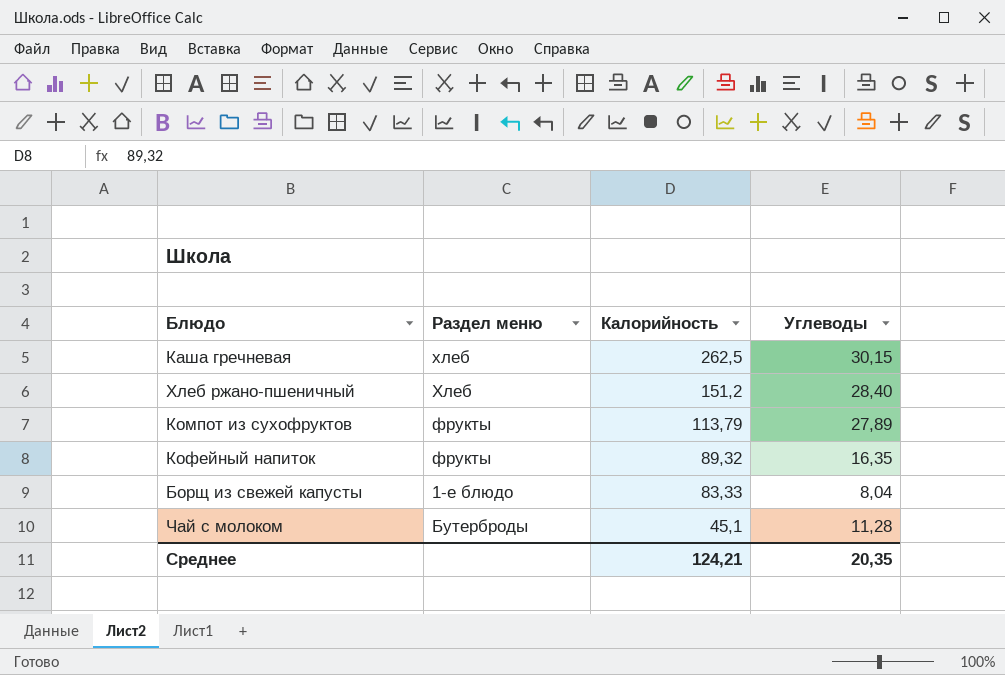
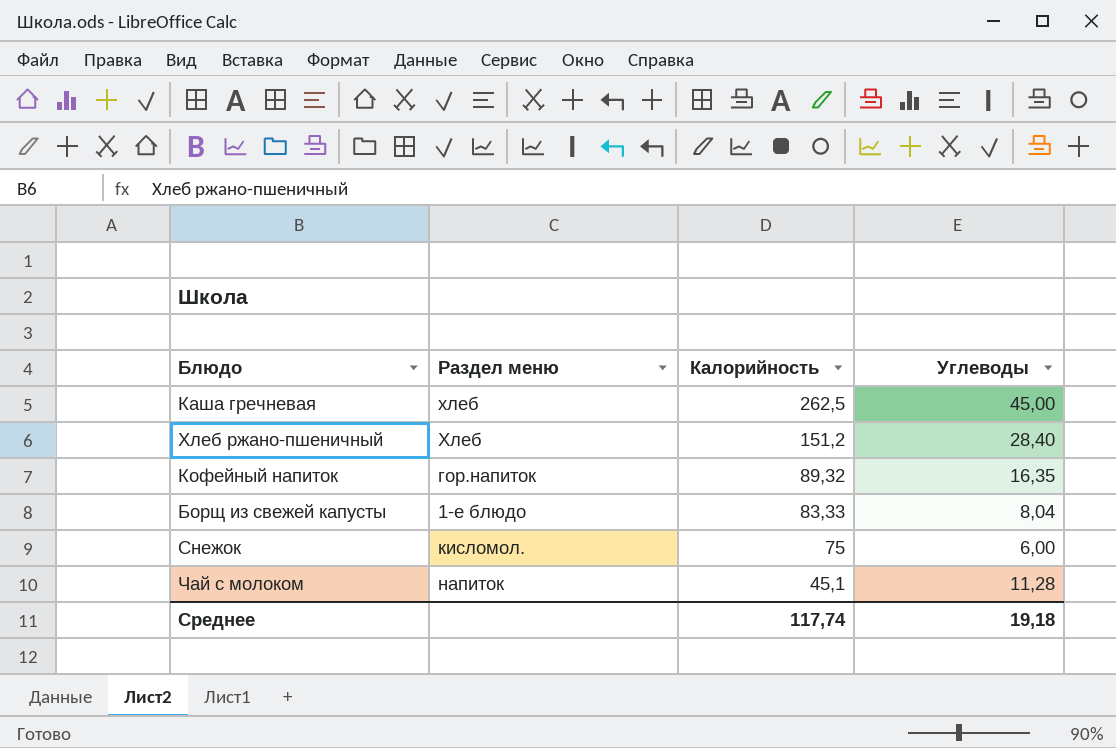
row Компот из сухофруктов: фрукты | 113,79 | 27,89 -> none
Каша гречневая | Углеводы: 30,15 -> 45,00
Кофейный напиток | Раздел меню: фрукты -> гор.напиток
row Снежок: none -> кисломол. | 75 | 6,00
Чай с молоком | Раздел меню: Бутерброды -> напиток
Среднее | Калорийность: 124,21 -> 117,74
Среднее | Углеводы: 20,35 -> 19,18

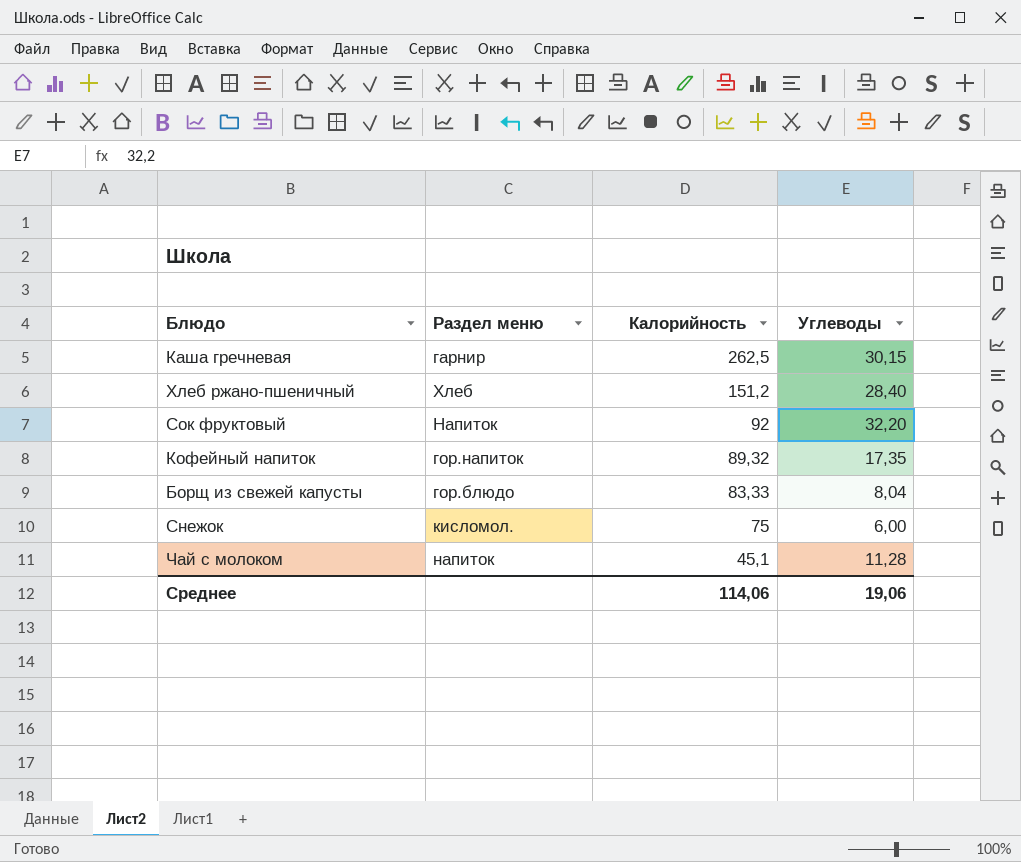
Каша гречневая | Раздел меню: хлеб -> гарнир
Каша гречневая | Углеводы: 45,00 -> 30,15
row Сок фруктовый: none -> Напиток | 92 | 32,20
Кофейный напиток | Углеводы: 16,35 -> 17,35
Борщ из свежей капусты | Раздел меню: 1-е блюдо -> гор.блюдо
Среднее | Калорийность: 117,74 -> 114,06
Среднее | Углеводы: 19,18 -> 19,06

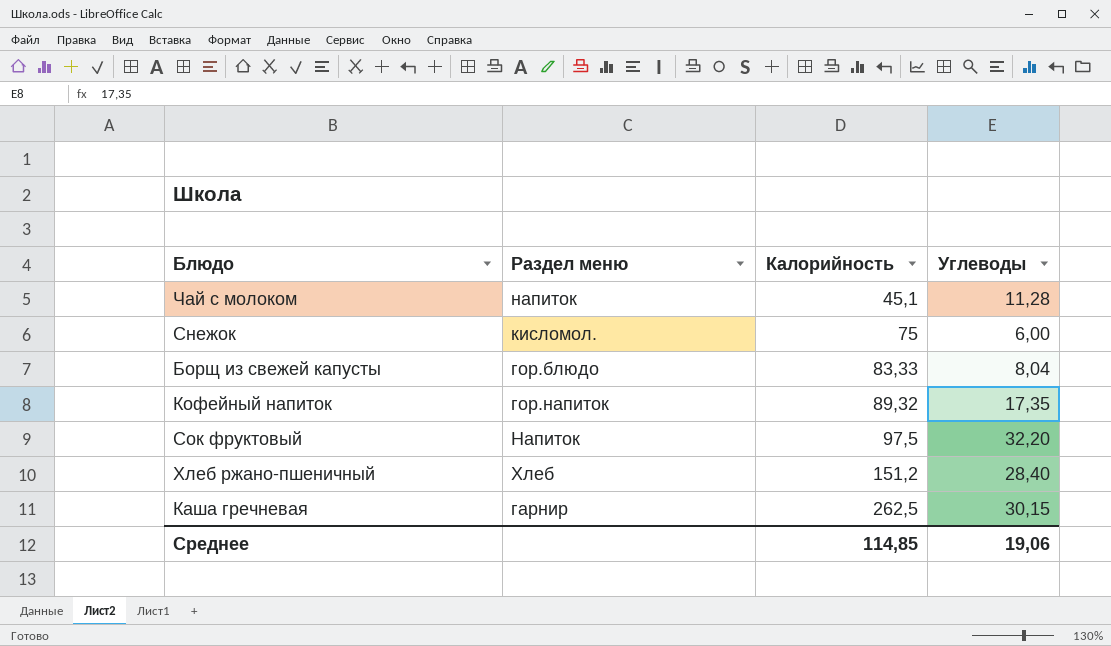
row order: Калорийность descending -> Калорийность ascending
Сок фруктовый | Калорийность: 92 -> 97,5
Среднее | Калорийность: 114,06 -> 114,85

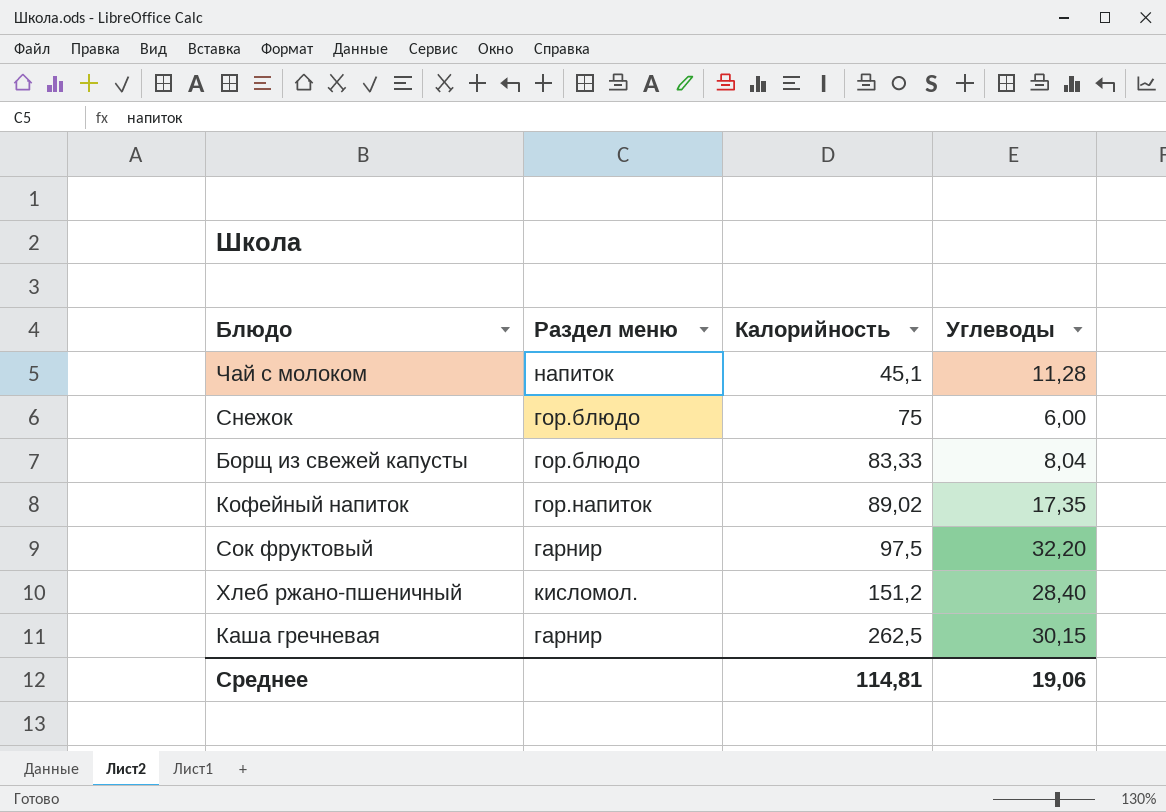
Снежок | Раздел меню: кисломол. -> гор.блюдо
Кофейный напиток | Калорийность: 89,32 -> 89,02
Сок фруктовый | Раздел меню: Напиток -> гарнир
Хлеб ржано-пшеничный | Раздел меню: Хлеб -> кисломол.
Среднее | Калорийность: 114,85 -> 114,81

